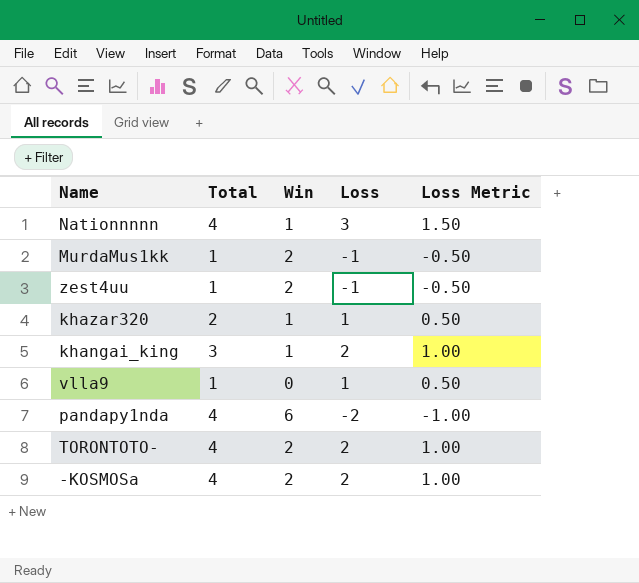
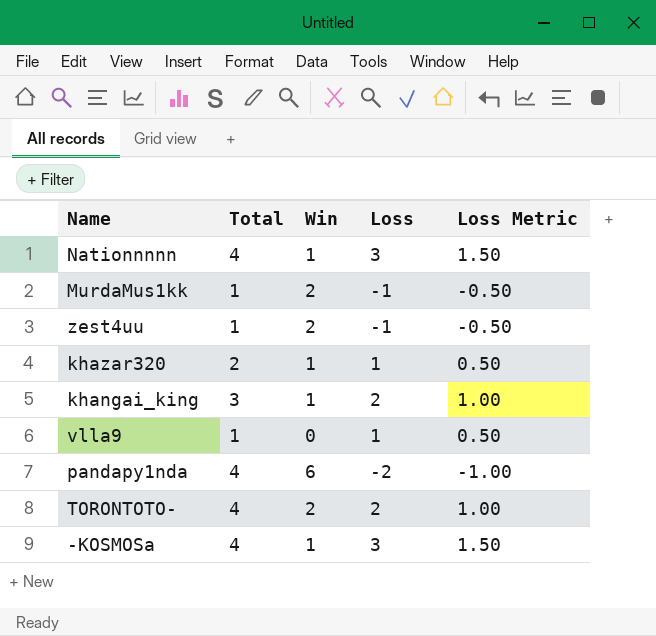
-KOSMOSa | Win: 2 -> 1
-KOSMOSa | Loss: 2 -> 3
-KOSMOSa | Loss Metric: 1.00 -> 1.50

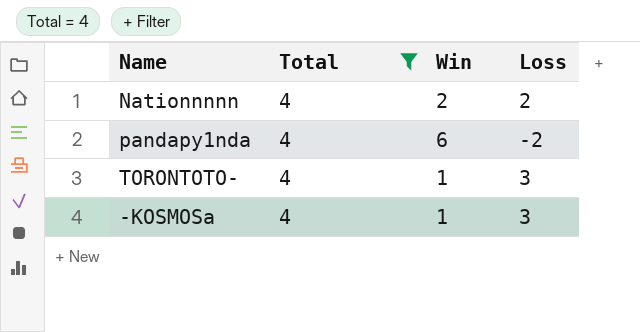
filter: none -> Total = 4
column Loss Metric | formula: [Loss] * 0.5 -> none
Nationnnnn | Win: 1 -> 2
Nationnnnn | Loss: 3 -> 2
TORONTOTO- | Win: 2 -> 1
TORONTOTO- | Loss: 2 -> 3

